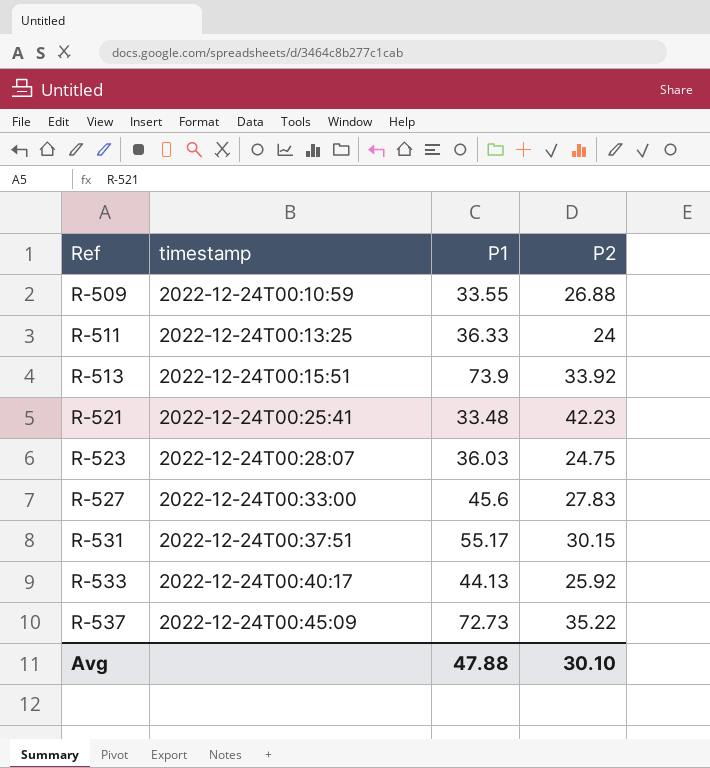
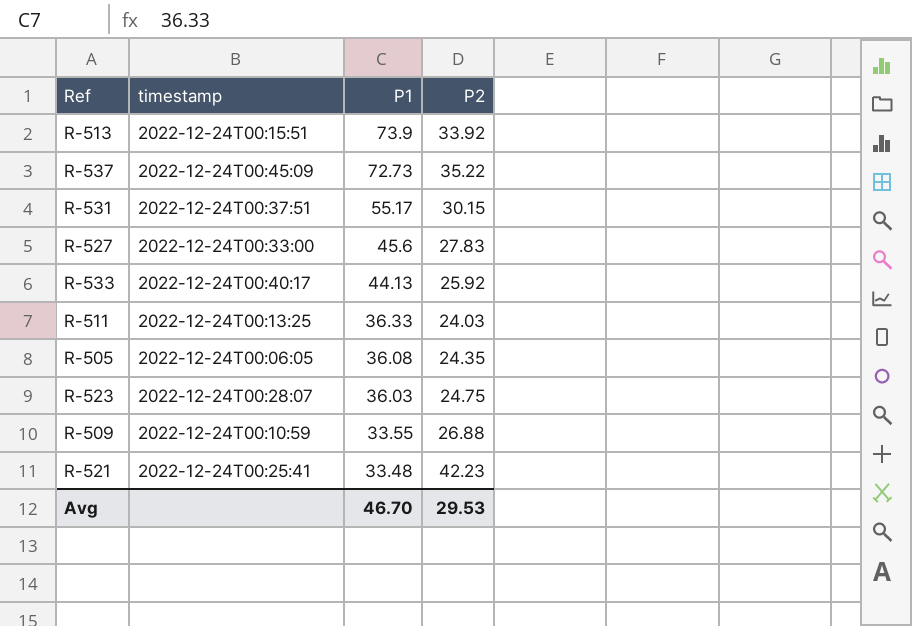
row order: Ref ascending -> P1 descending
R-511 | P2: 24 -> 24.03
row R-505: none -> 2022-12-24T00:06:05 | 36.08 | 24.35
Avg | P1: 47.88 -> 46.70
Avg | P2: 30.10 -> 29.53

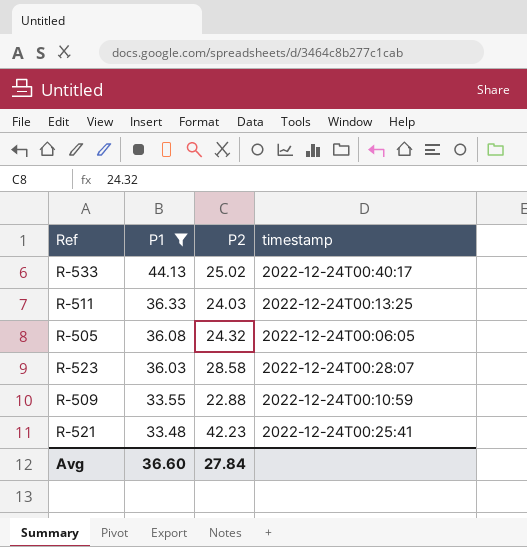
filter: none -> P1 <= 44.13
column timestamp | position: 2 -> 4
R-533 | P2: 25.92 -> 25.02
R-505 | P2: 24.35 -> 24.32
R-523 | P2: 24.75 -> 28.58
R-509 | P2: 26.88 -> 22.88
Avg | P1: 46.70 -> 36.60
Avg | P2: 29.53 -> 27.84

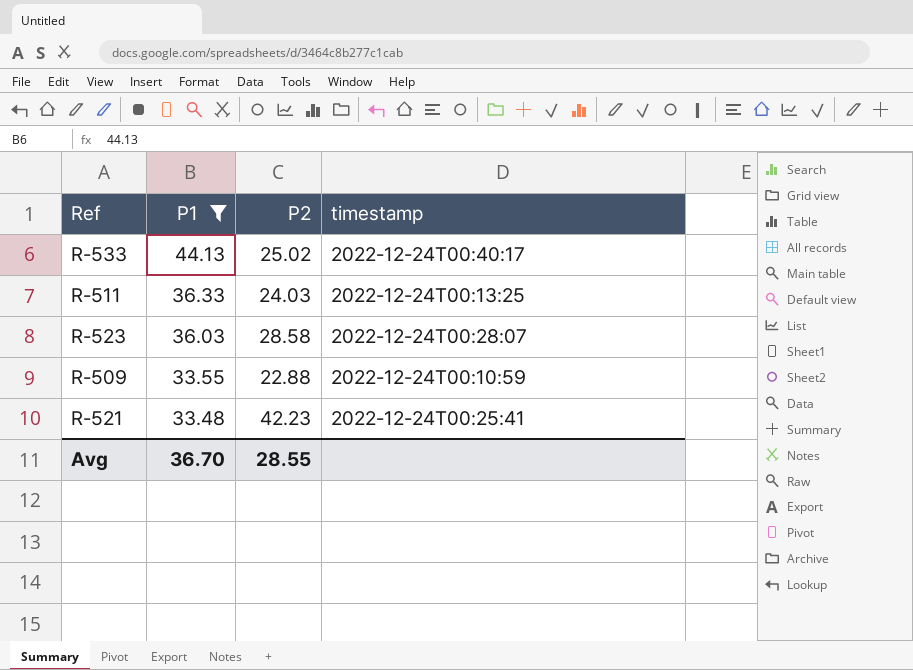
row R-505: 36.08 | 24.32 | 2022-12-24T00:06:05 -> none
Avg | P1: 36.60 -> 36.70
Avg | P2: 27.84 -> 28.55

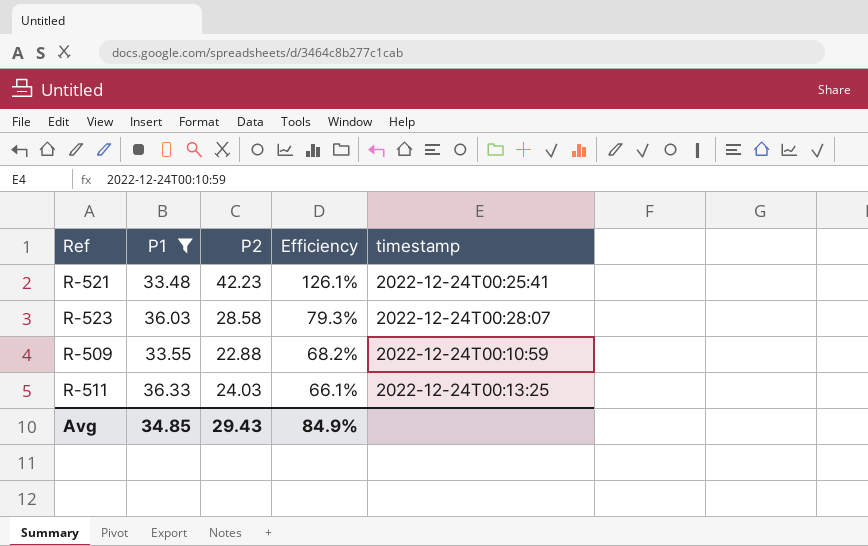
row order: P1 descending -> Efficiency descending
column Efficiency | formula: none -> [P2] / [P1]
row R-533: 44.13 | 25.02 | 2022-12-24T00:40:17 -> none
Avg | P1: 36.70 -> 34.85
Avg | P2: 28.55 -> 29.43

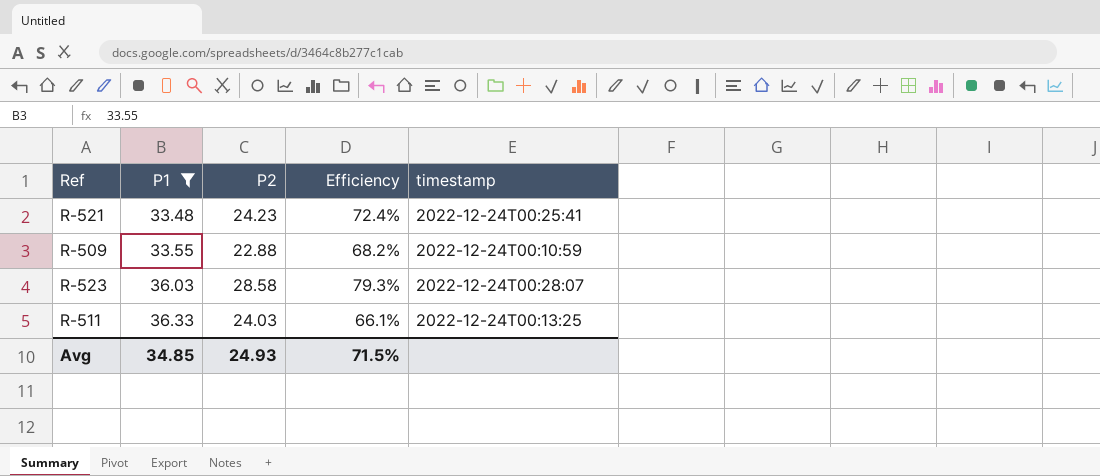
row order: Efficiency descending -> P1 ascending
R-521 | P2: 42.23 -> 24.23
R-521 | Efficiency: 126.1% -> 72.4%
Avg | P2: 29.43 -> 24.93
Avg | Efficiency: 84.9% -> 71.5%

